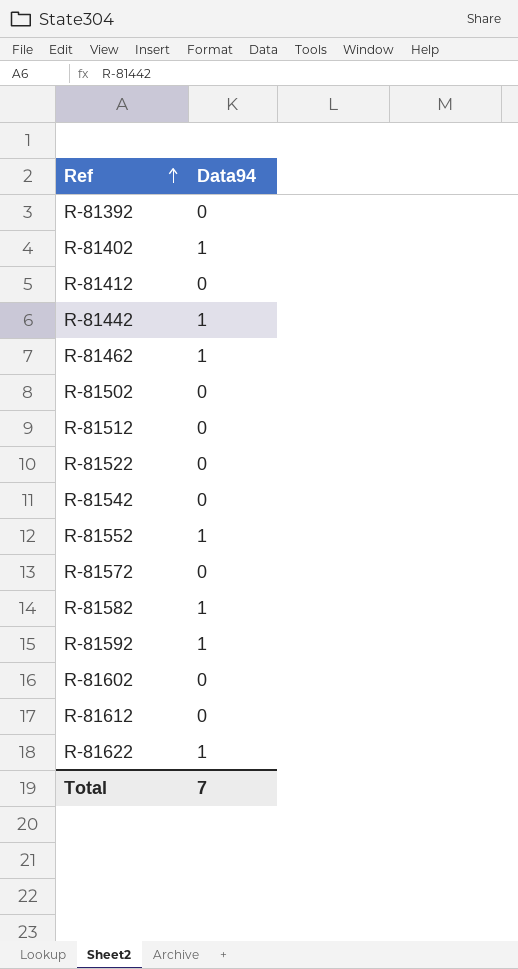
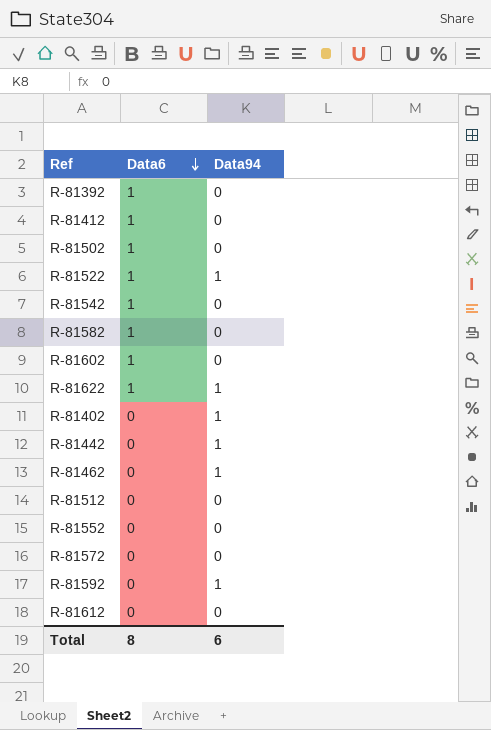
row order: Ref ascending -> Data6 descending
column Data6 | position: none -> 2
R-81522 | Data94: 0 -> 1
R-81582 | Data94: 1 -> 0
R-81552 | Data94: 1 -> 0
Total | Data94: 7 -> 6

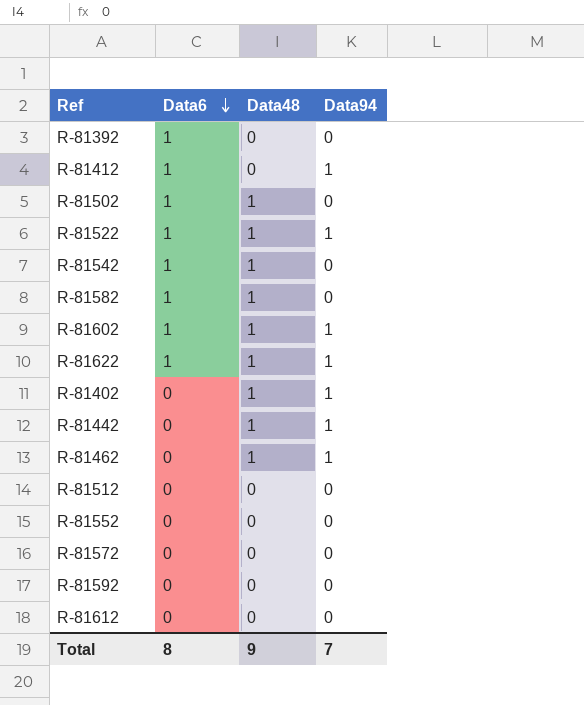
column Data48 | position: none -> 3
R-81412 | Data94: 0 -> 1
R-81602 | Data94: 0 -> 1
R-81592 | Data94: 1 -> 0
Total | Data94: 6 -> 7

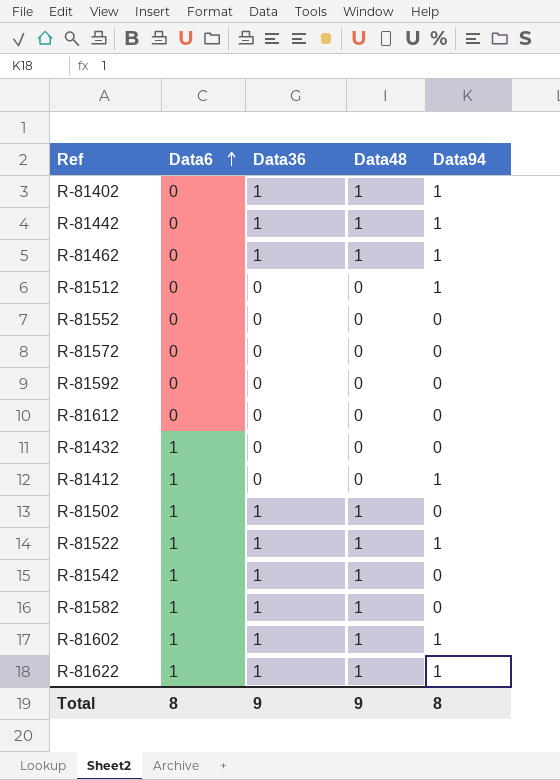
row order: Data6 descending -> Data6 ascending
column Data36 | position: none -> 3
row R-81392: 1 | 0 | 0 -> none
R-81512 | Data94: 0 -> 1
row R-81432: none -> 1 | 0 | 0 | 0
Total | Data94: 7 -> 8

